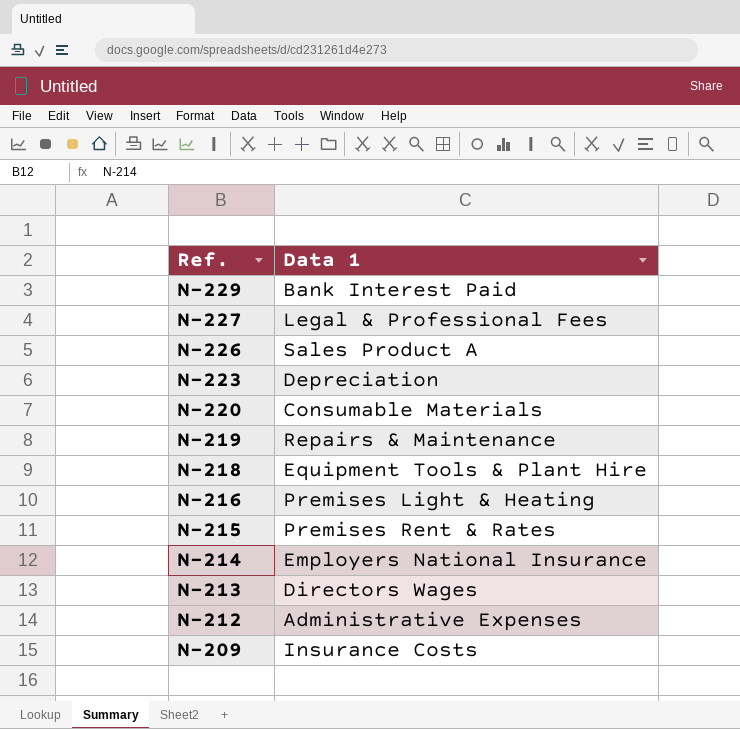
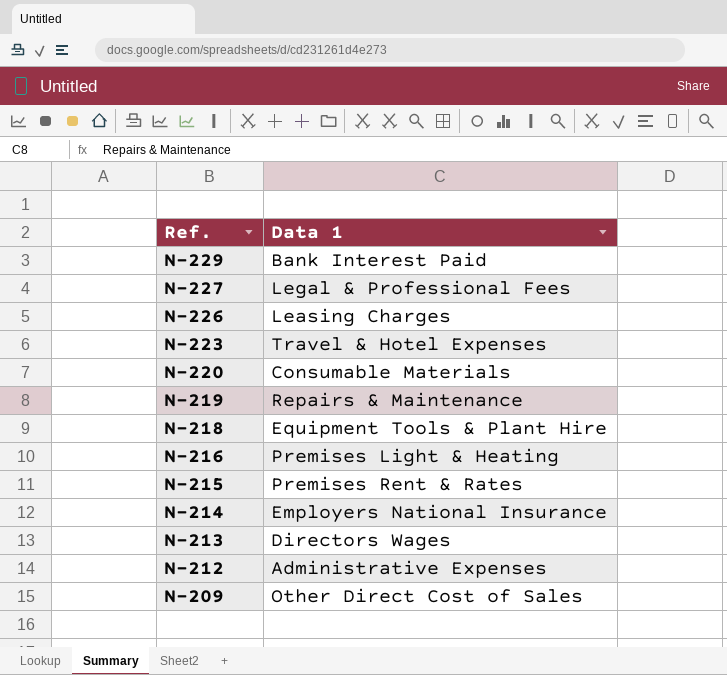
N-226 | Data 1: Sales Product A -> Leasing Charges
N-223 | Data 1: Depreciation -> Travel & Hotel Expenses
N-209 | Data 1: Insurance Costs -> Other Direct Cost of Sales

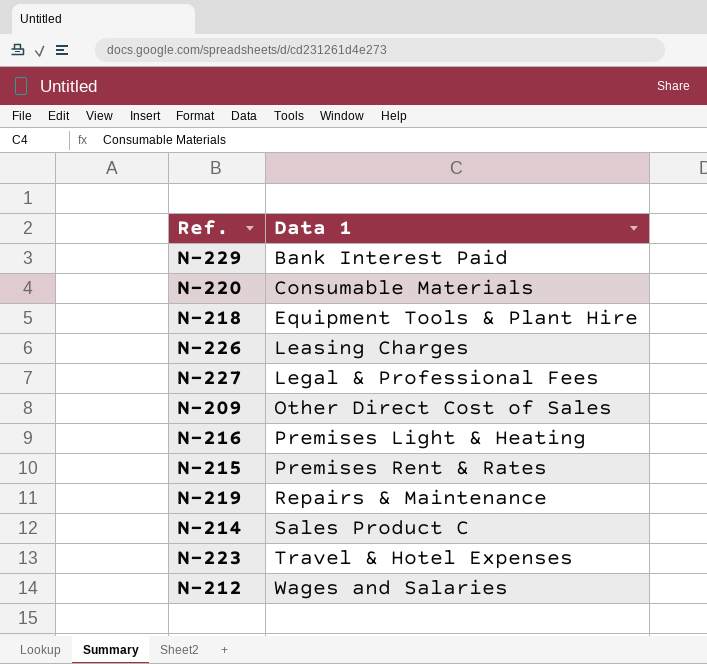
row order: Ref. descending -> Data 1 ascending
row N-213: Directors Wages -> none
N-214 | Data 1: Employers National Insurance -> Sales Product C
N-212 | Data 1: Administrative Expenses -> Wages and Salaries

